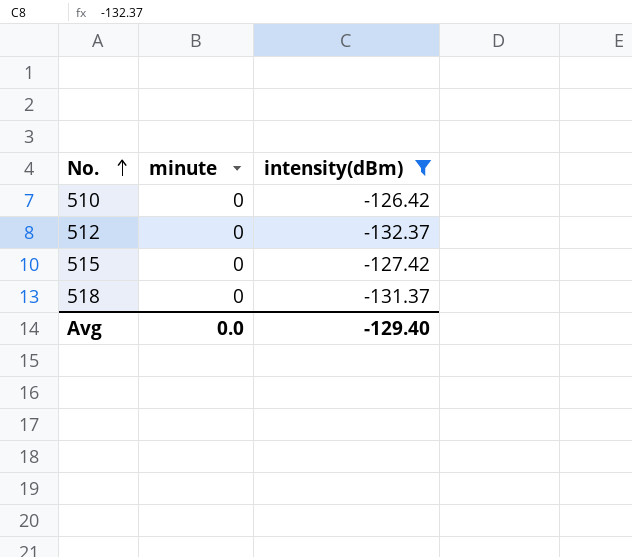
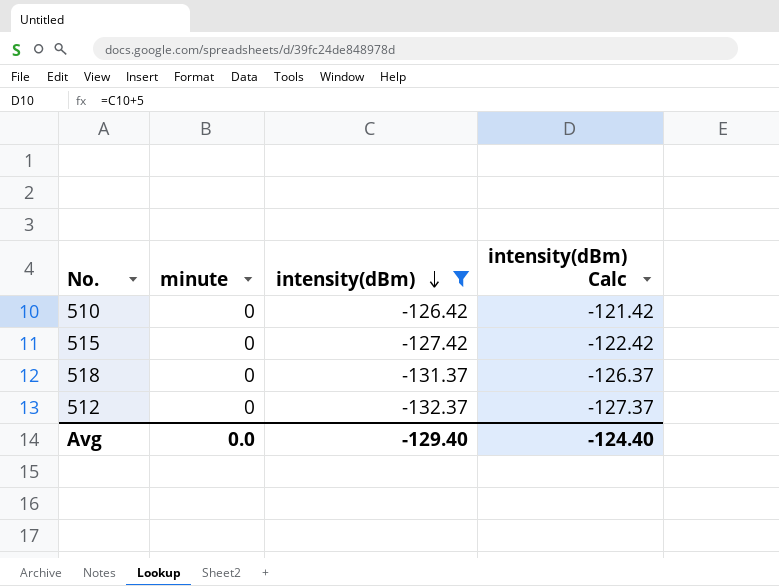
row order: No. ascending -> intensity(dBm) descending
column intensity(dBm) Calc | formula: none -> [intensity(dBm)] + 5

